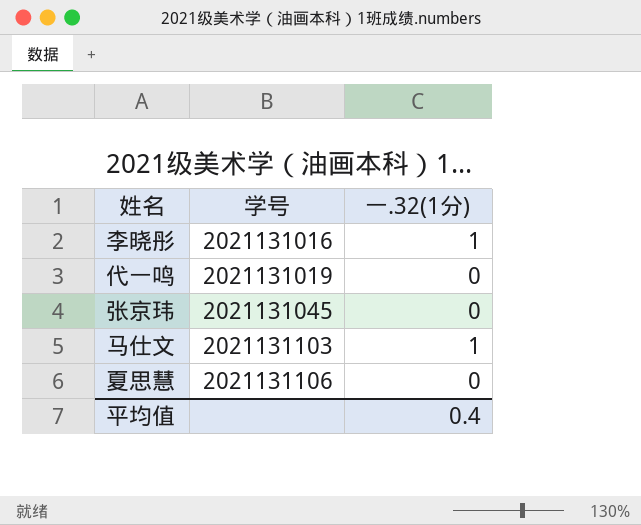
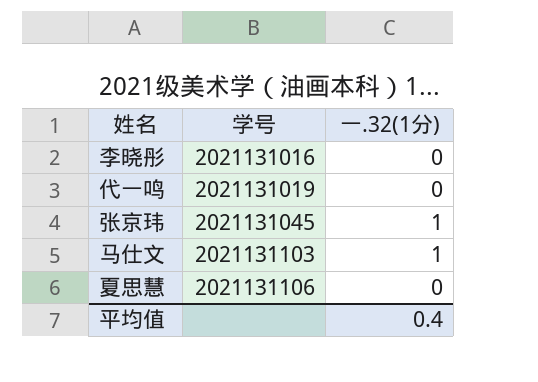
李晓彤 | 一.32(1分): 1 -> 0
张京玮 | 一.32(1分): 0 -> 1

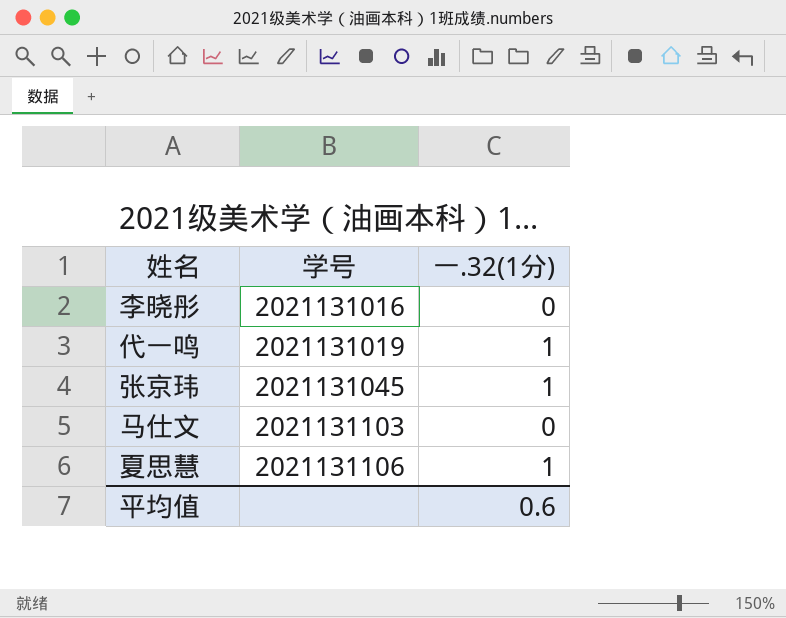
代一鸣 | 一.32(1分): 0 -> 1
马仕文 | 一.32(1分): 1 -> 0
夏思慧 | 一.32(1分): 0 -> 1
平均值 | 一.32(1分): 0.4 -> 0.6

